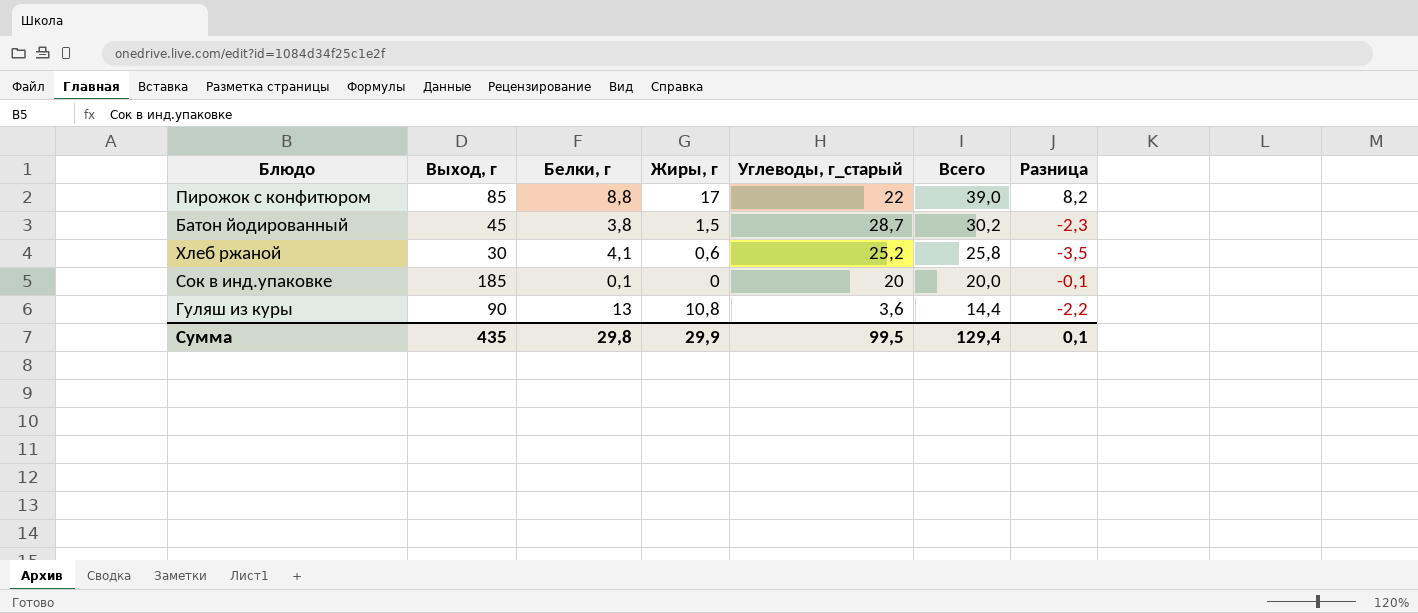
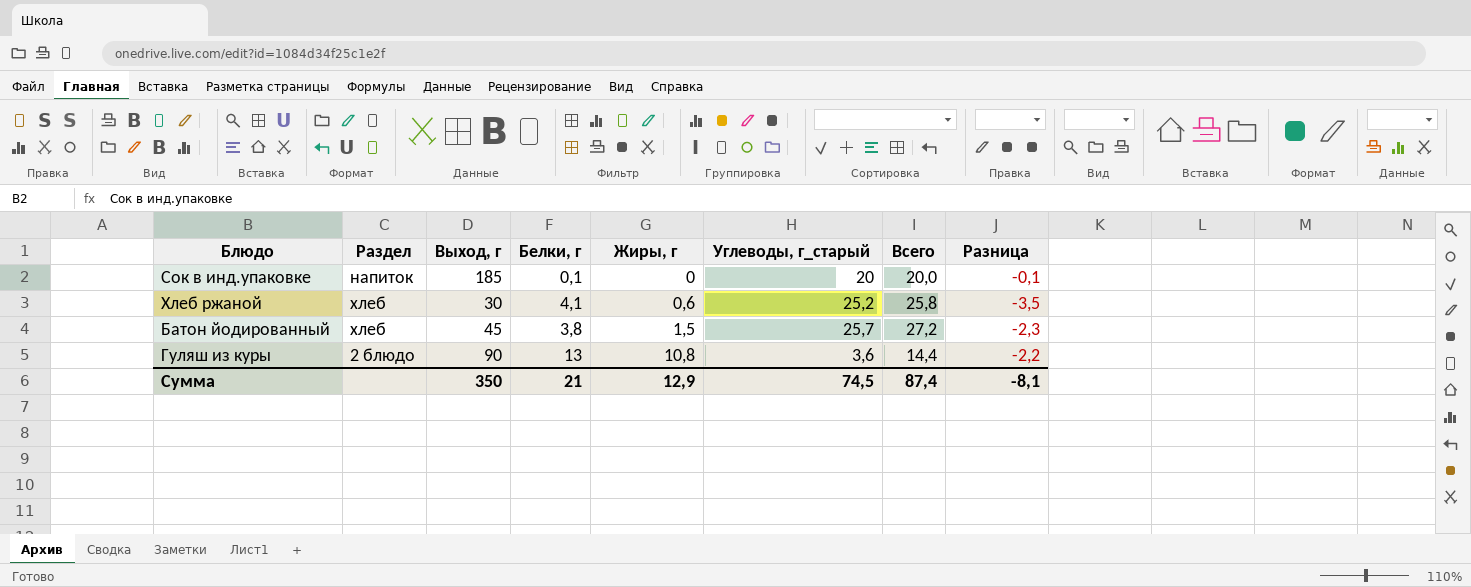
row order: Всего descending -> Жиры, г ascending
column Раздел | position: none -> 2
row Пирожок с конфитюром: 85 | 8,8 | 17 | 22 | 39,0 | 8,2 -> none
Батон йодированный | Углеводы, г_старый: 28,7 -> 25,7
Батон йодированный | Всего: 30,2 -> 27,2
Сумма | Выход, г: 435 -> 350
Сумма | Белки, г: 29,8 -> 21
Сумма | Жиры, г: 29,9 -> 12,9
Сумма | Углеводы, г_старый: 99,5 -> 74,5
Сумма | Всего: 129,4 -> 87,4
Сумма | Разница: 0,1 -> -8,1

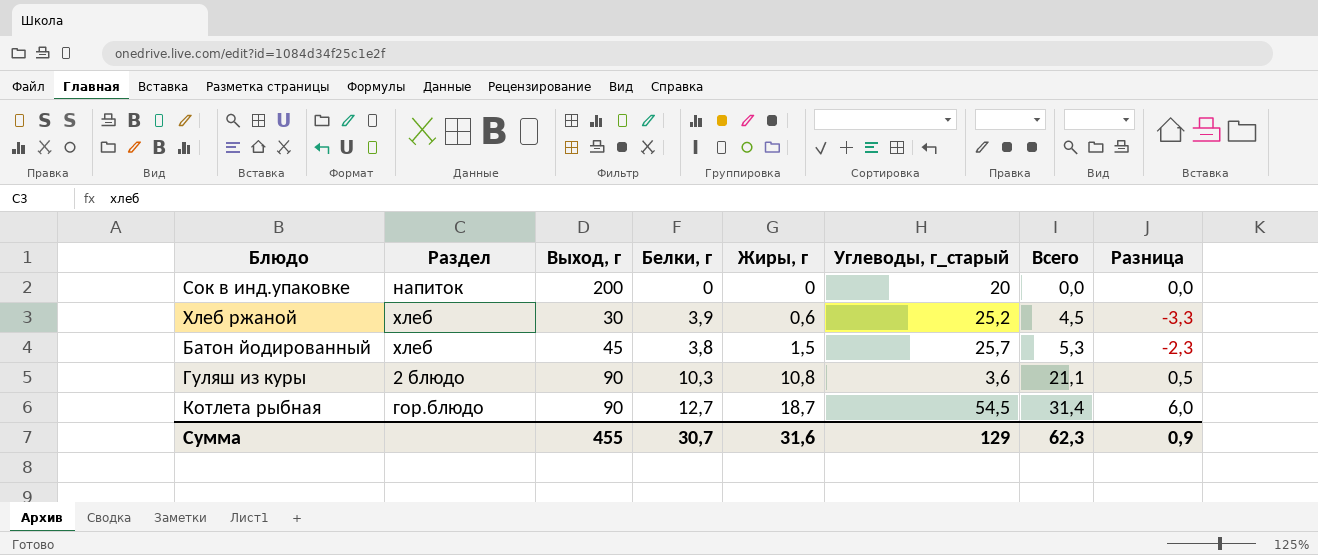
column Всего | formula: [Жиры, г] + [Углеводы, г_старый] -> [Белки, г] + [Жиры, г]
Сок в инд.упаковке | Выход, г: 185 -> 200
Сок в инд.упаковке | Белки, г: 0,1 -> 0
Сок в инд.упаковке | Разница: -0,1 -> 0,0
Хлеб ржаной | Белки, г: 4,1 -> 3,9
Хлеб ржаной | Разница: -3,5 -> -3,3
Гуляш из куры | Белки, г: 13 -> 10,3
Гуляш из куры | Разница: -2,2 -> 0,5
row Котлета рыбная: none -> гор.блюдо | 90 | 12,7 | 18,7 | 54,5 | 31,4 | 6,0
Сумма | Выход, г: 350 -> 455
Сумма | Белки, г: 21 -> 30,7
Сумма | Жиры, г: 12,9 -> 31,6
Сумма | Углеводы, г_старый: 74,5 -> 129
Сумма | Всего: 87,4 -> 62,3
Сумма | Разница: -8,1 -> 0,9

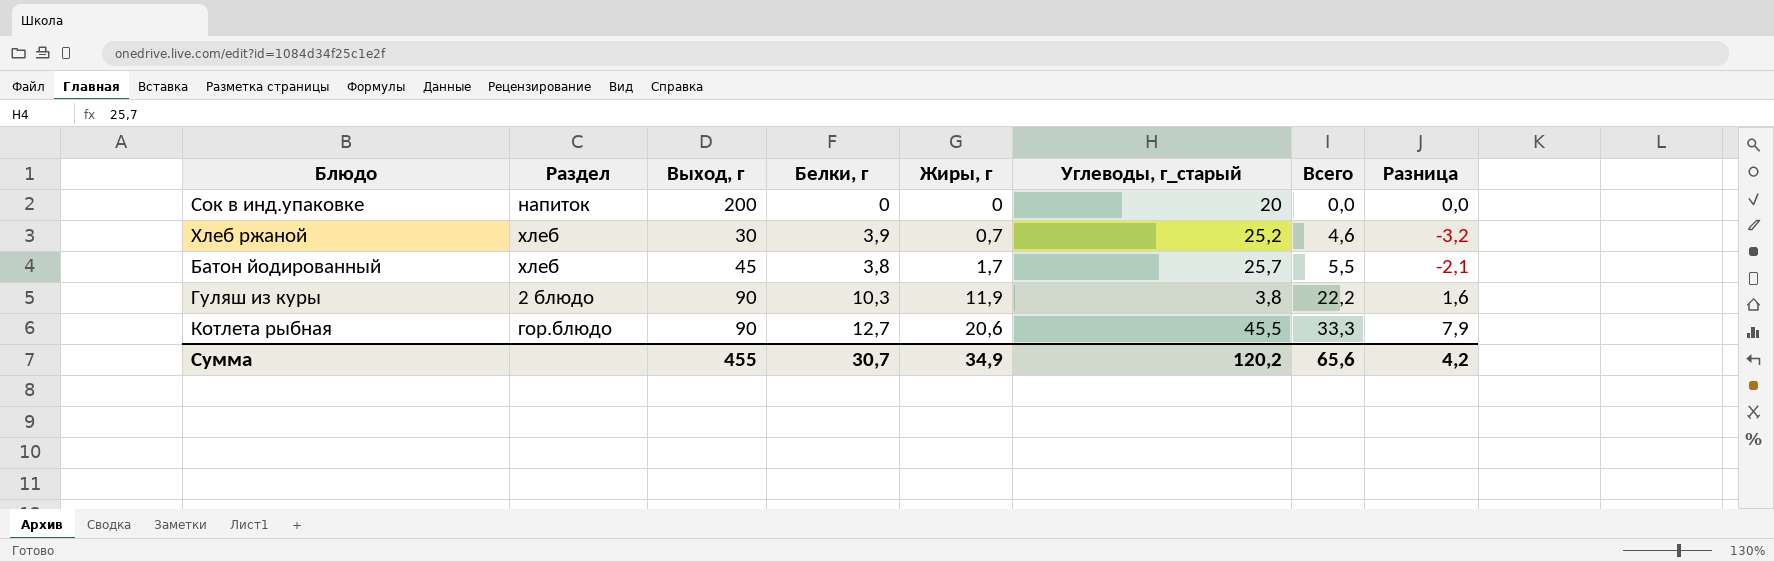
Хлеб ржаной | Жиры, г: 0,6 -> 0,7
Хлеб ржаной | Всего: 4,5 -> 4,6
Хлеб ржаной | Разница: -3,3 -> -3,2
Батон йодированный | Жиры, г: 1,5 -> 1,7
Батон йодированный | Всего: 5,3 -> 5,5
Батон йодированный | Разница: -2,3 -> -2,1
Гуляш из куры | Жиры, г: 10,8 -> 11,9
Гуляш из куры | Углеводы, г_старый: 3,6 -> 3,8
Гуляш из куры | Всего: 21,1 -> 22,2
Гуляш из куры | Разница: 0,5 -> 1,6
Котлета рыбная | Жиры, г: 18,7 -> 20,6
Котлета рыбная | Углеводы, г_старый: 54,5 -> 45,5
Котлета рыбная | Всего: 31,4 -> 33,3
Котлета рыбная | Разница: 6,0 -> 7,9
Сумма | Жиры, г: 31,6 -> 34,9
Сумма | Углеводы, г_старый: 129 -> 120,2
Сумма | Всего: 62,3 -> 65,6
Сумма | Разница: 0,9 -> 4,2

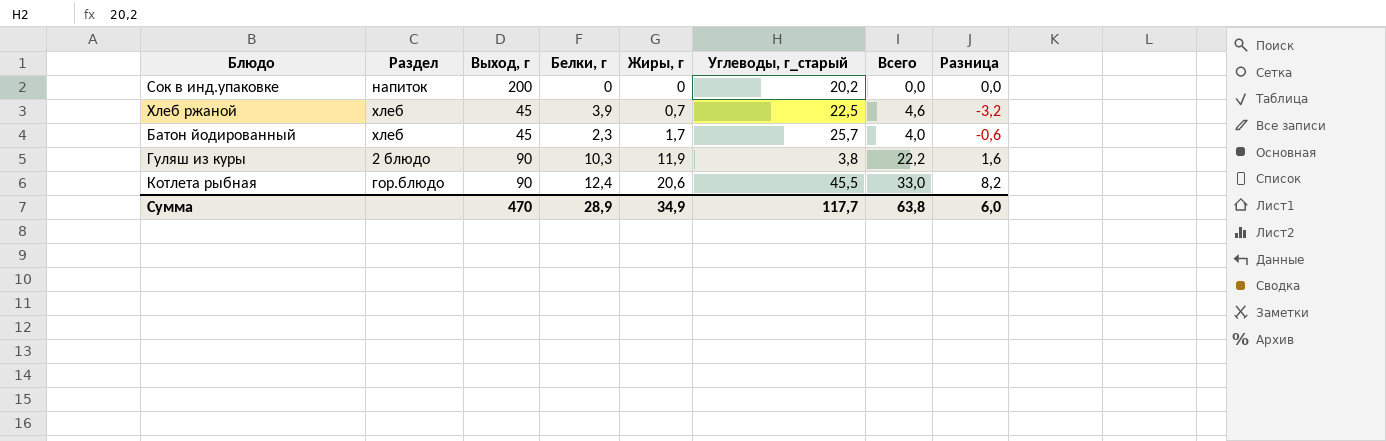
Сок в инд.упаковке | Углеводы, г_старый: 20 -> 20,2
Хлеб ржаной | Выход, г: 30 -> 45
Хлеб ржаной | Углеводы, г_старый: 25,2 -> 22,5
Батон йодированный | Белки, г: 3,8 -> 2,3
Батон йодированный | Всего: 5,5 -> 4,0
Батон йодированный | Разница: -2,1 -> -0,6
Котлета рыбная | Белки, г: 12,7 -> 12,4
Котлета рыбная | Всего: 33,3 -> 33,0
Котлета рыбная | Разница: 7,9 -> 8,2
Сумма | Выход, г: 455 -> 470
Сумма | Белки, г: 30,7 -> 28,9
Сумма | Углеводы, г_старый: 120,2 -> 117,7
Сумма | Всего: 65,6 -> 63,8
Сумма | Разница: 4,2 -> 6,0

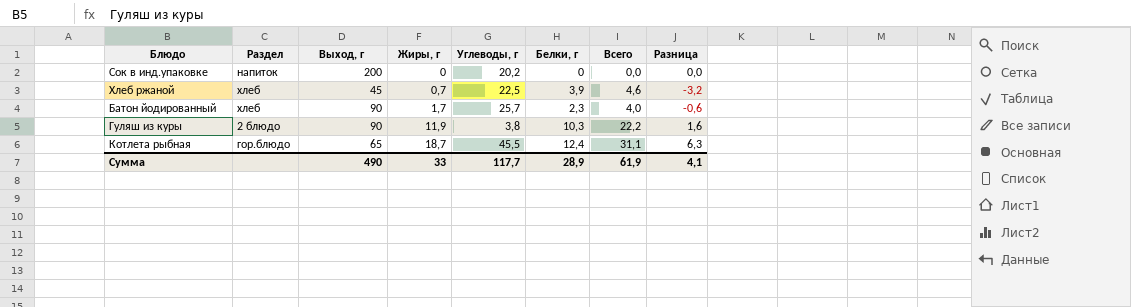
column name: Углеводы, г_старый -> Углеводы, г
column Белки, г | position: 4 -> 6
Батон йодированный | Выход, г: 45 -> 90
Котлета рыбная | Выход, г: 90 -> 65
Котлета рыбная | Жиры, г: 20,6 -> 18,7
Котлета рыбная | Всего: 33,0 -> 31,1
Котлета рыбная | Разница: 8,2 -> 6,3
Сумма | Выход, г: 470 -> 490
Сумма | Жиры, г: 34,9 -> 33
Сумма | Всего: 63,8 -> 61,9
Сумма | Разница: 6,0 -> 4,1

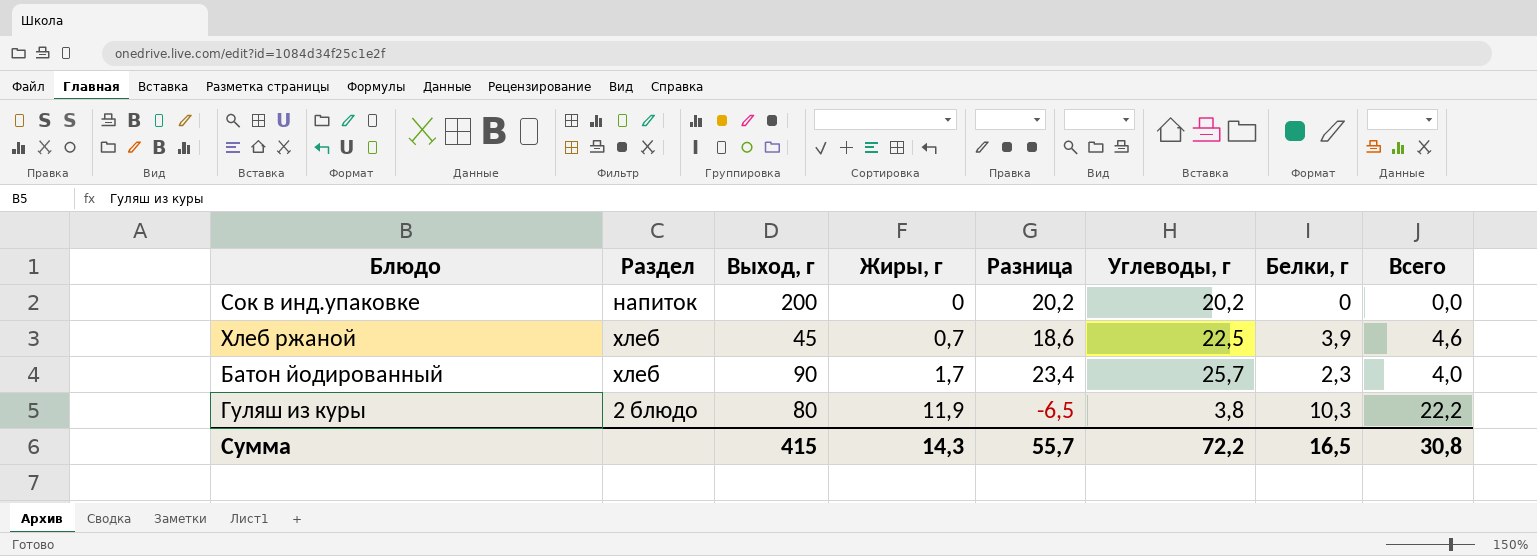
column Разница | formula: [Жиры, г] - [Белки, г] -> [Углеводы, г] - [Белки, г]
column Разница | position: 8 -> 5
row Котлета рыбная: гор.блюдо | 65 | 18,7 | 45,5 | 12,4 | 31,1 | 6,3 -> none
Гуляш из куры | Выход, г: 90 -> 80
Сумма | Выход, г: 490 -> 415
Сумма | Жиры, г: 33 -> 14,3
Сумма | Разница: 4,1 -> 55,7
Сумма | Углеводы, г: 117,7 -> 72,2
Сумма | Белки, г: 28,9 -> 16,5
Сумма | Всего: 61,9 -> 30,8

